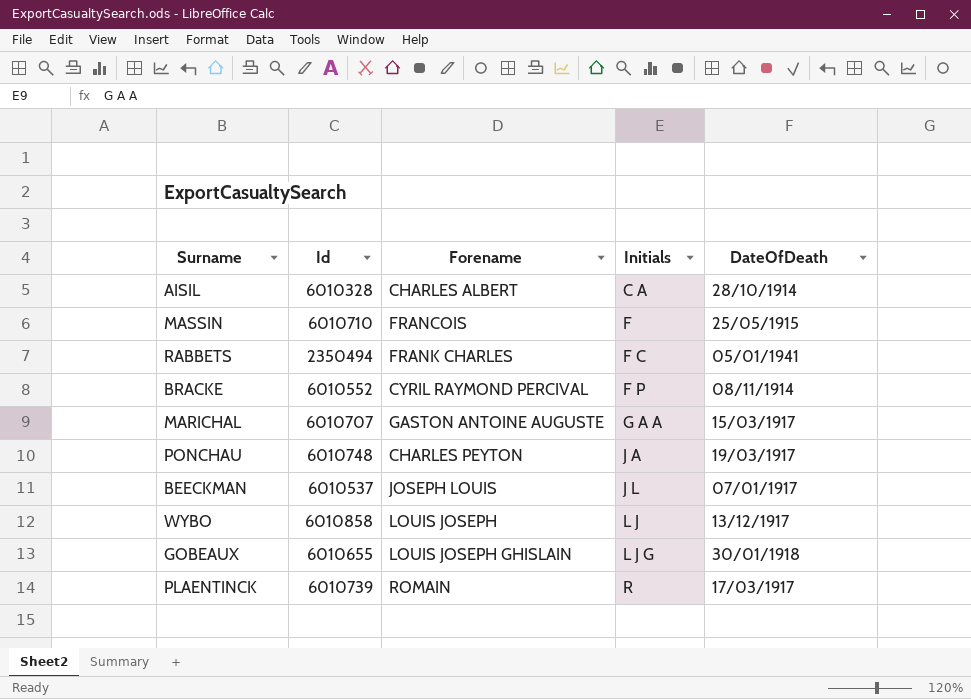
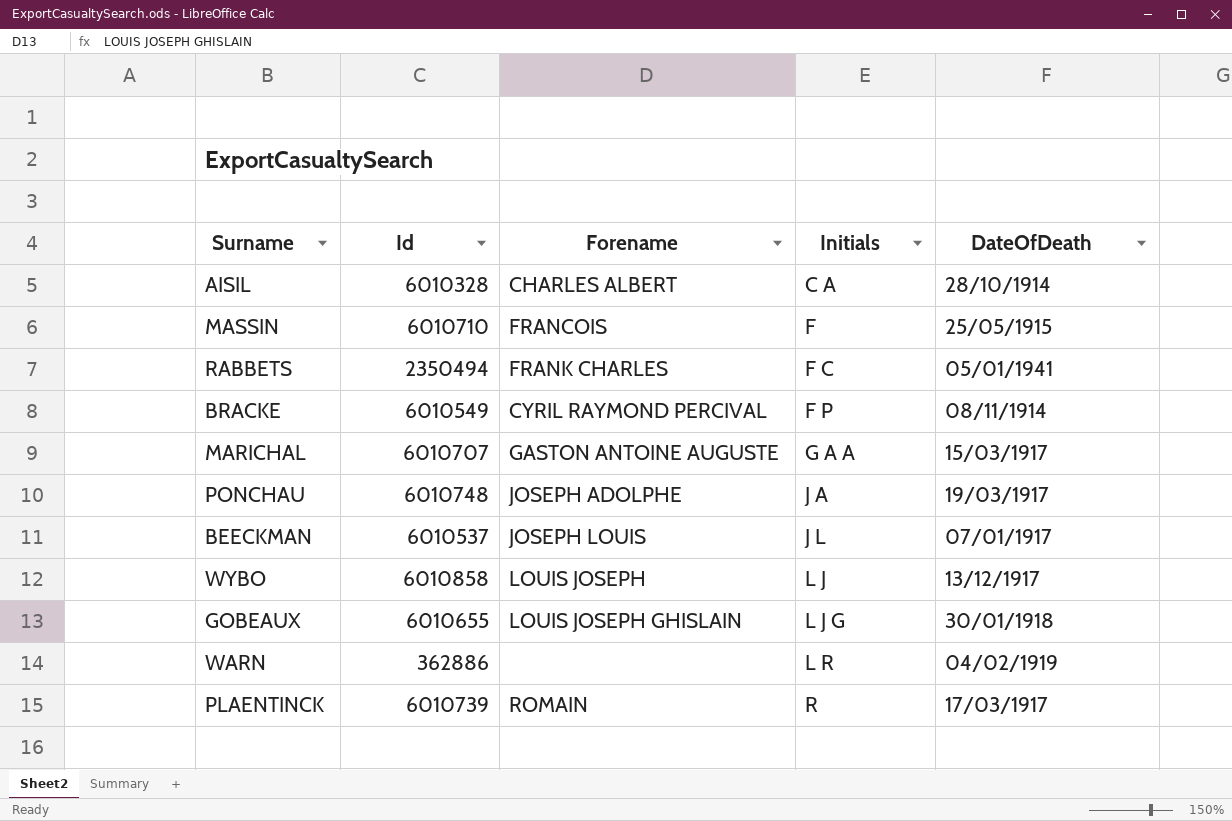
BRACKE | Id: 6010552 -> 6010549
PONCHAU | Forename: CHARLES PEYTON -> JOSEPH ADOLPHE
row WARN: none -> 362886 | none | L R | 04/02/1919

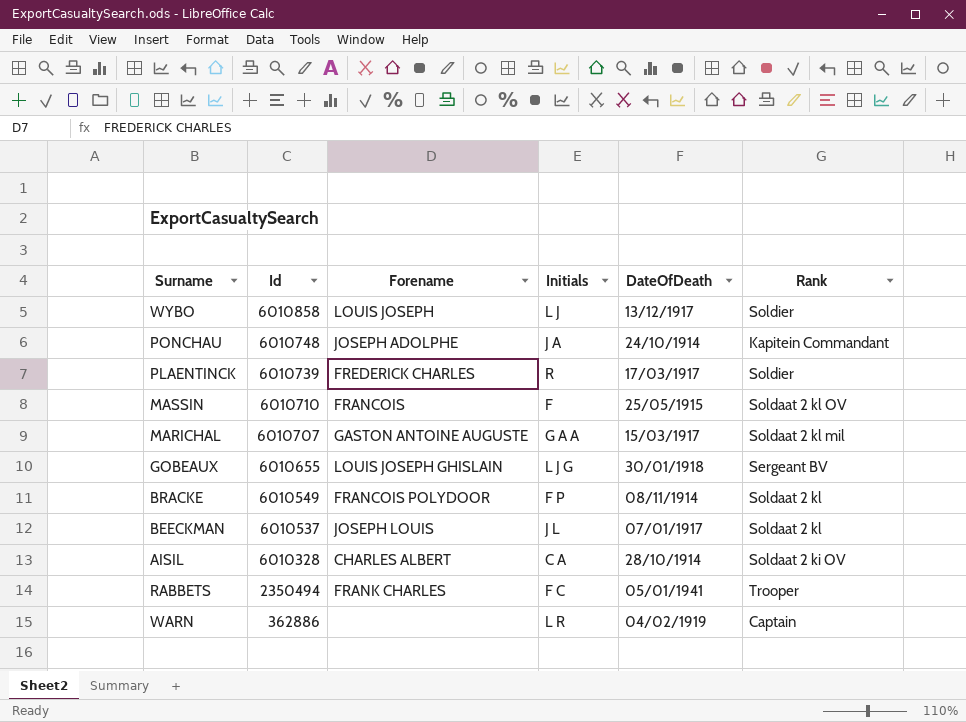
row order: Initials ascending -> Id descending
column Rank | position: none -> 6
PONCHAU | DateOfDeath: 19/03/1917 -> 24/10/1914
PLAENTINCK | Forename: ROMAIN -> FREDERICK CHARLES
BRACKE | Forename: CYRIL RAYMOND PERCIVAL -> FRANCOIS POLYDOOR

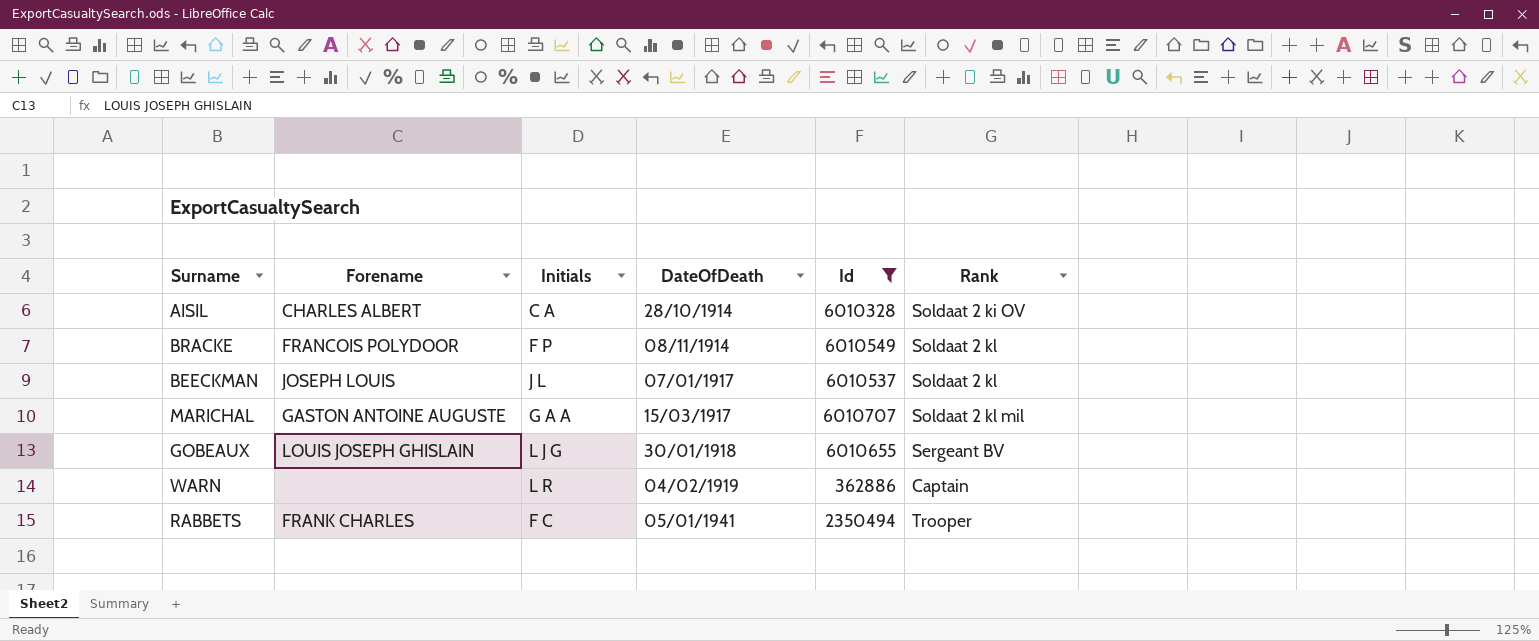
filter: none -> Id <= 6010707
row order: Id descending -> DateOfDeath ascending
column Id | position: 2 -> 5

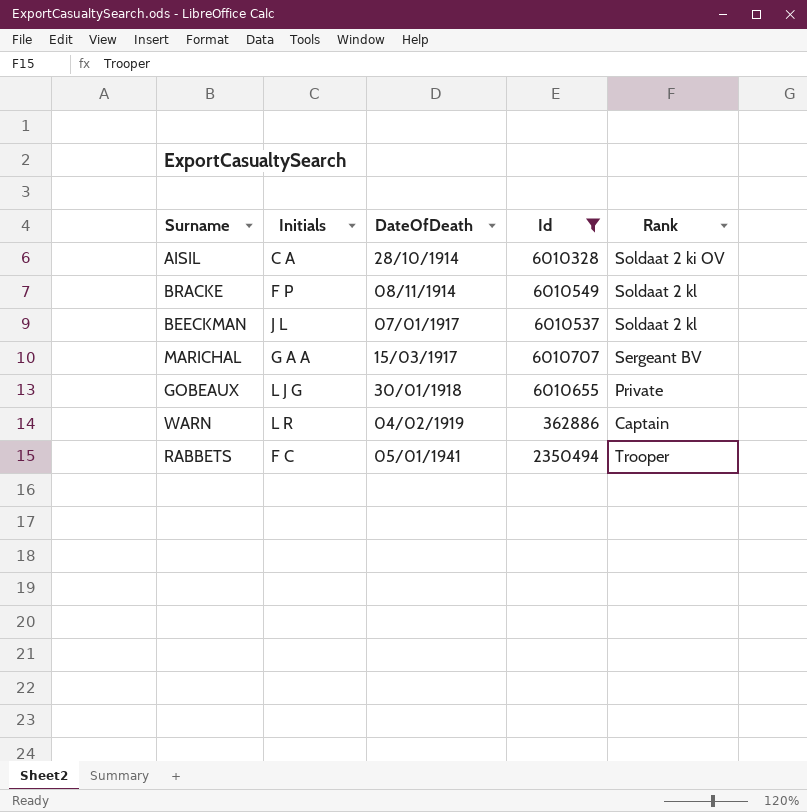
column Forename | position: 2 -> none
MARICHAL | Rank: Soldaat 2 kl mil -> Sergeant BV
GOBEAUX | Rank: Sergeant BV -> Private

